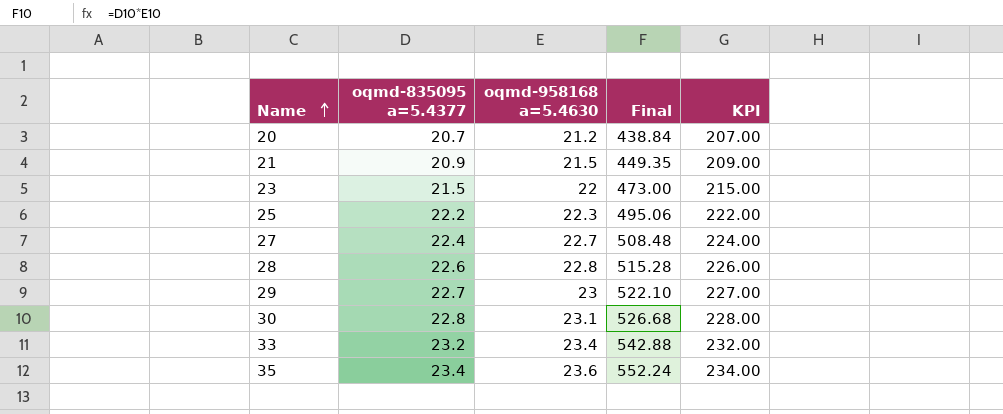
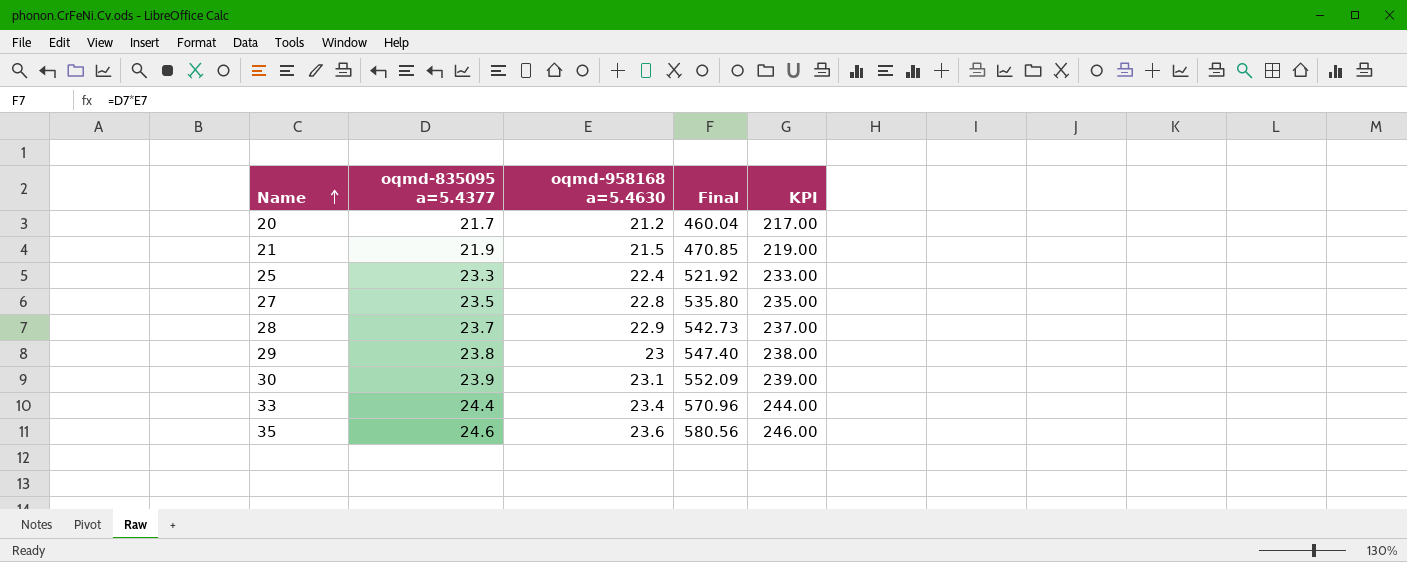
row 23: 21.5 | 22 | 473.00 | 215.00 -> none
20 | oqmd-835095 a=5.4377: 20.7 -> 21.7
20 | Final: 438.84 -> 460.04
20 | KPI: 207.00 -> 217.00
21 | oqmd-835095 a=5.4377: 20.9 -> 21.9
21 | Final: 449.35 -> 470.85
21 | KPI: 209.00 -> 219.00
25 | oqmd-835095 a=5.4377: 22.2 -> 23.3
25 | oqmd-958168 a=5.4630: 22.3 -> 22.4
25 | Final: 495.06 -> 521.92
25 | KPI: 222.00 -> 233.00
27 | oqmd-835095 a=5.4377: 22.4 -> 23.5
27 | oqmd-958168 a=5.4630: 22.7 -> 22.8
27 | Final: 508.48 -> 535.80
27 | KPI: 224.00 -> 235.00
28 | oqmd-835095 a=5.4377: 22.6 -> 23.7
28 | oqmd-958168 a=5.4630: 22.8 -> 22.9
28 | Final: 515.28 -> 542.73
28 | KPI: 226.00 -> 237.00
29 | oqmd-835095 a=5.4377: 22.7 -> 23.8
29 | Final: 522.10 -> 547.40
29 | KPI: 227.00 -> 238.00
30 | oqmd-835095 a=5.4377: 22.8 -> 23.9
30 | Final: 526.68 -> 552.09
30 | KPI: 228.00 -> 239.00
33 | oqmd-835095 a=5.4377: 23.2 -> 24.4
33 | Final: 542.88 -> 570.96
33 | KPI: 232.00 -> 244.00
35 | oqmd-835095 a=5.4377: 23.4 -> 24.6
35 | Final: 552.24 -> 580.56
35 | KPI: 234.00 -> 246.00

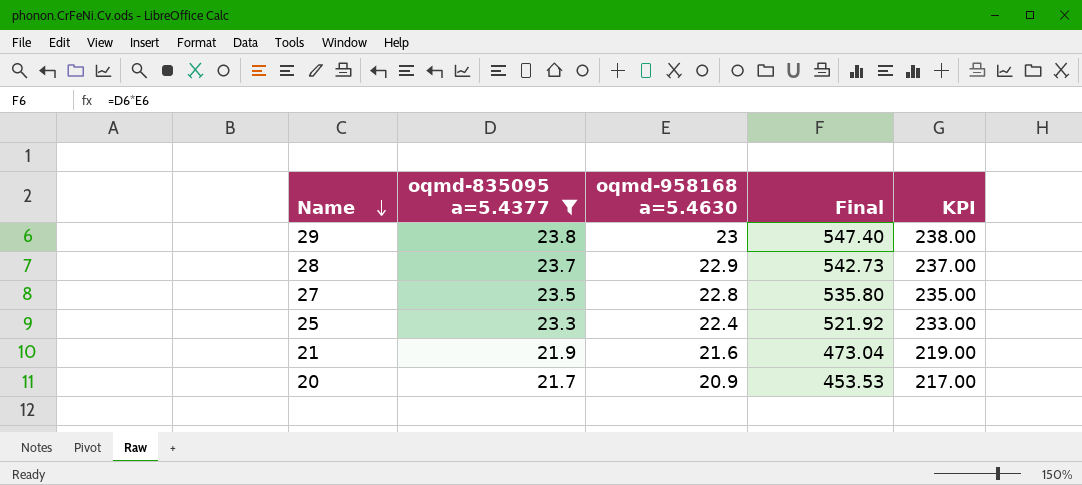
filter: none -> oqmd-835095 a=5.4377 <= 23.8
row order: Name ascending -> Name descending
21 | oqmd-958168 a=5.4630: 21.5 -> 21.6
21 | Final: 470.85 -> 473.04
20 | oqmd-958168 a=5.4630: 21.2 -> 20.9
20 | Final: 460.04 -> 453.53

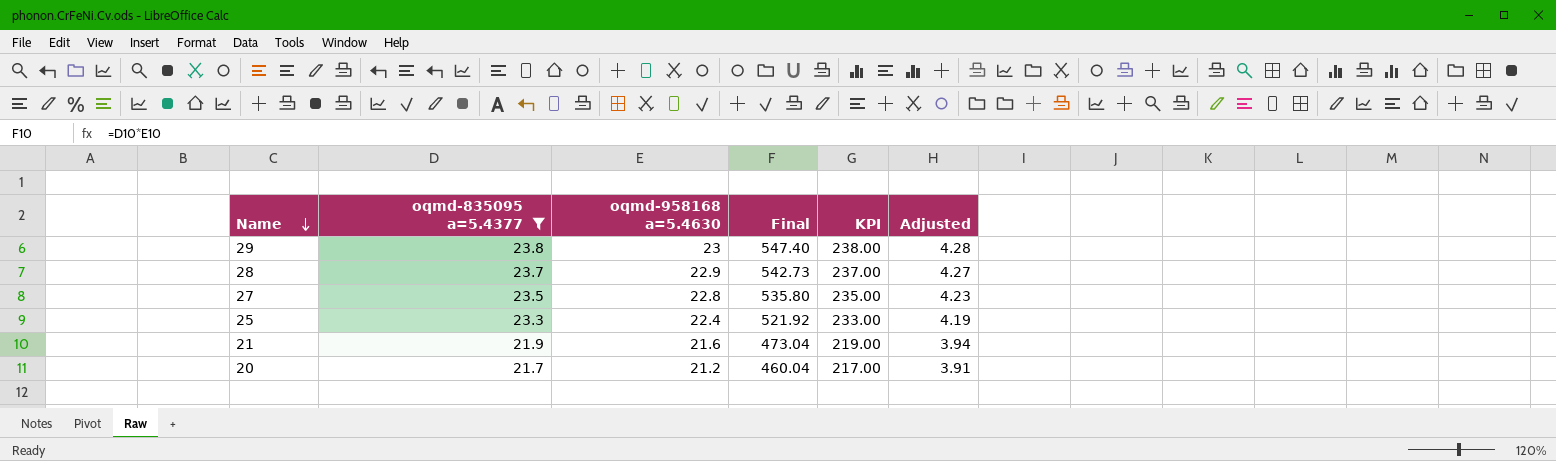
column Adjusted | formula: none -> [oqmd-835095 a=5.4377] * 0.18
20 | oqmd-958168 a=5.4630: 20.9 -> 21.2
20 | Final: 453.53 -> 460.04

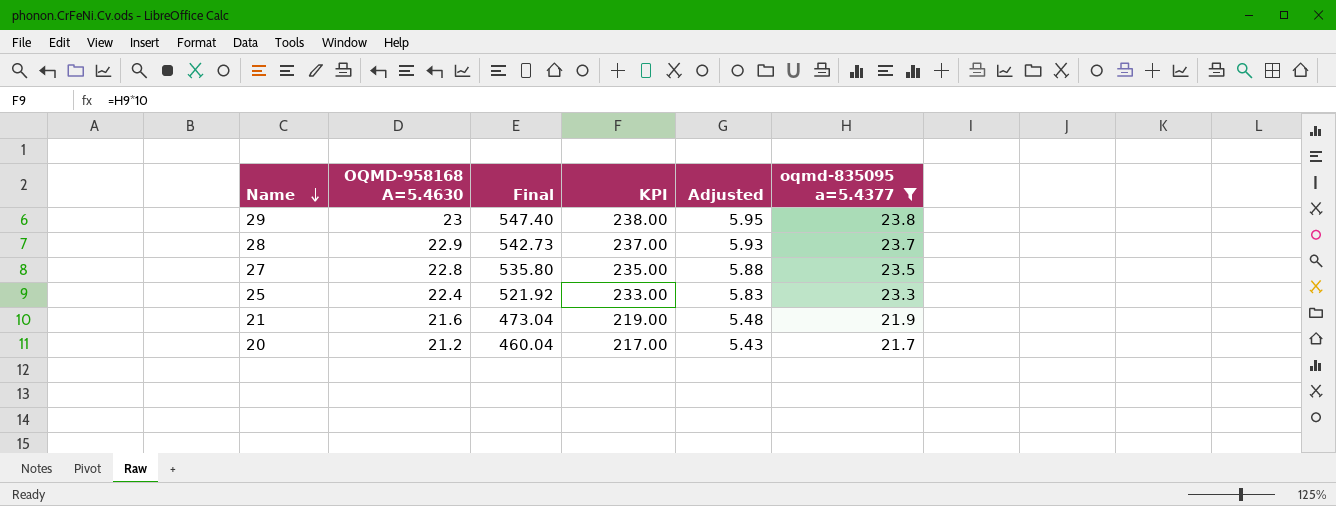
column name: oqmd-958168 a=5.4630 -> OQMD-958168 A=5.4630
column Adjusted | formula: [oqmd-835095 a=5.4377] * 0.18 -> [oqmd-835095 a=5.4377] * 0.25
column oqmd-835095 a=5.4377 | position: 2 -> 6

